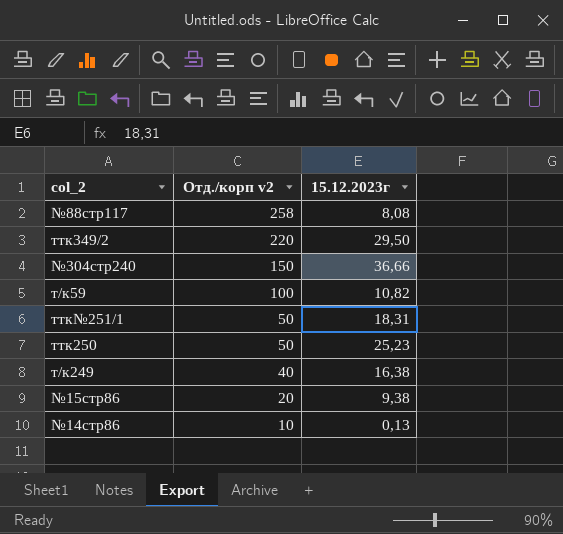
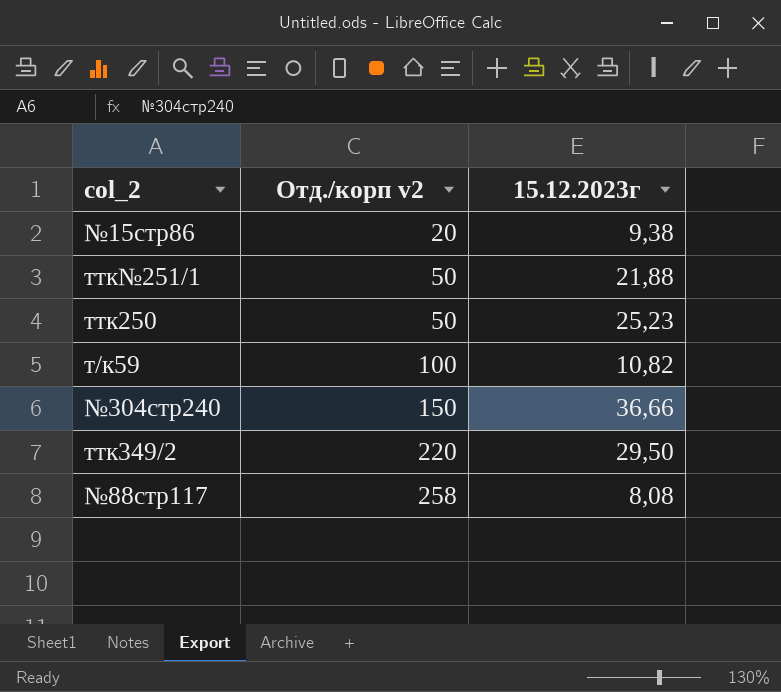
row order: Отд./корп v2 descending -> Отд./корп v2 ascending
row т/к249: 40 | 16,38 -> none
row №14стр86: 10 | 0,13 -> none
ттк№251/1 | 15.12.2023г: 18,31 -> 21,88

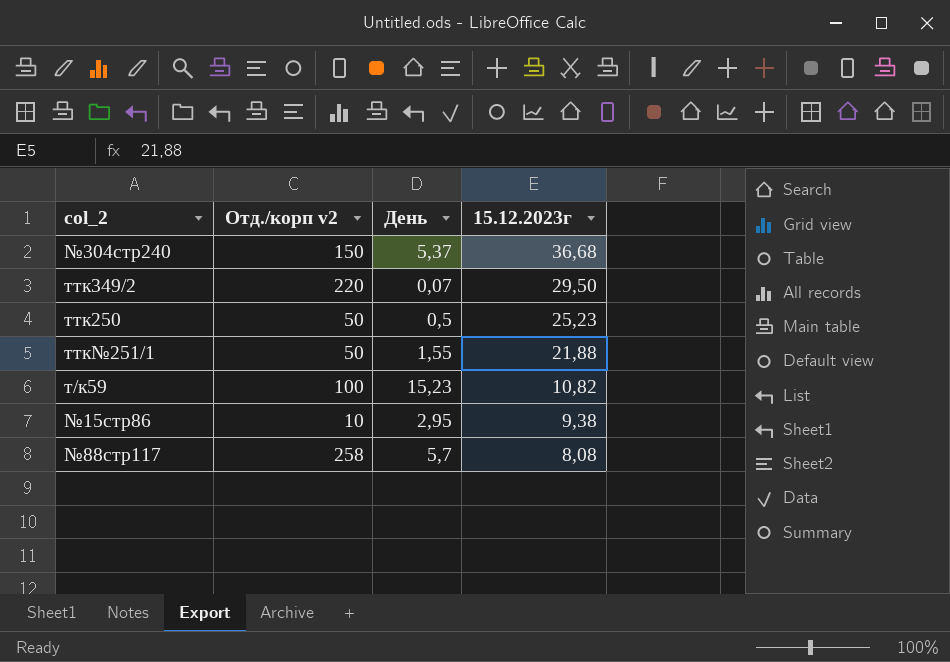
row order: Отд./корп v2 ascending -> 15.12.2023г descending
column День | position: none -> 3
№304стр240 | 15.12.2023г: 36,66 -> 36,68
№15стр86 | Отд./корп v2: 20 -> 10

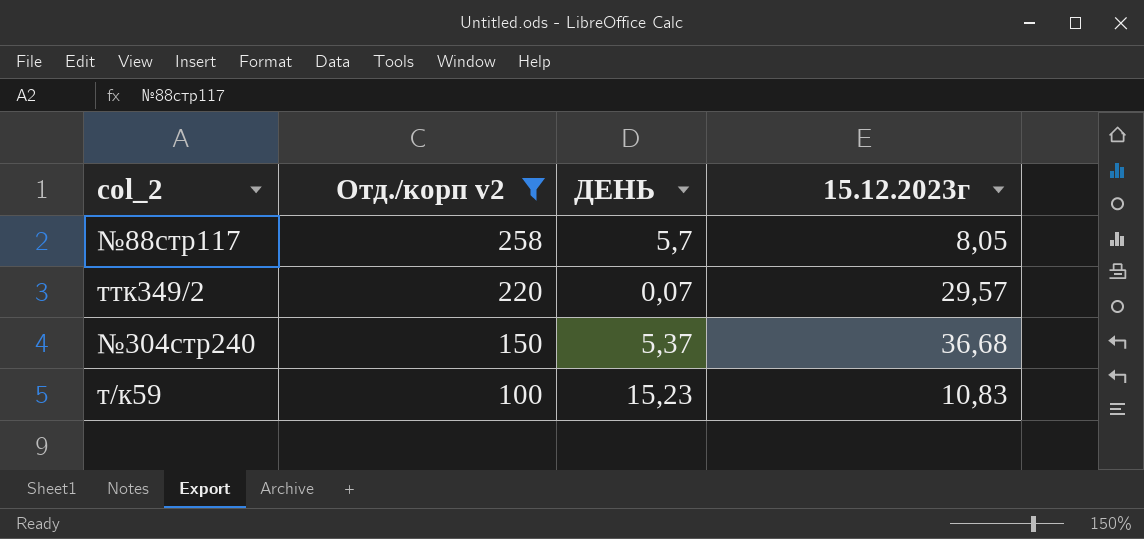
filter: none -> Отд./корп v2 >= 100
row order: 15.12.2023г descending -> Отд./корп v2 descending
column name: День -> ДЕНЬ
№88стр117 | 15.12.2023г: 8,08 -> 8,05
ттк349/2 | 15.12.2023г: 29,50 -> 29,57
т/к59 | 15.12.2023г: 10,82 -> 10,83

